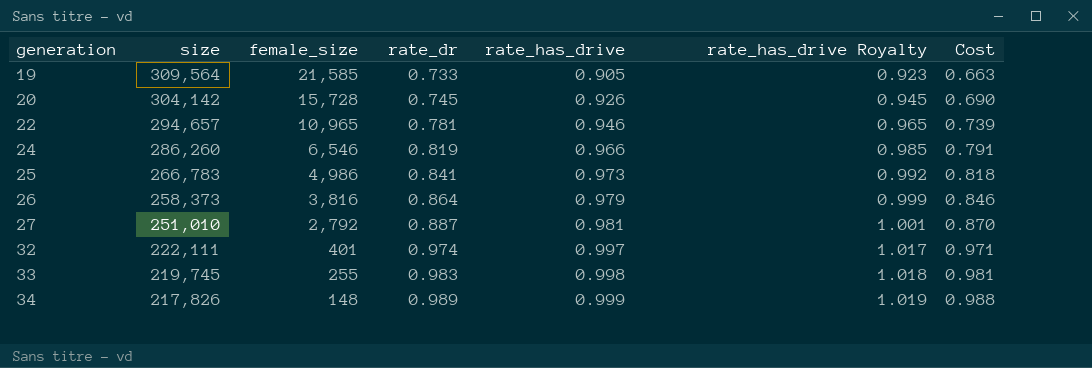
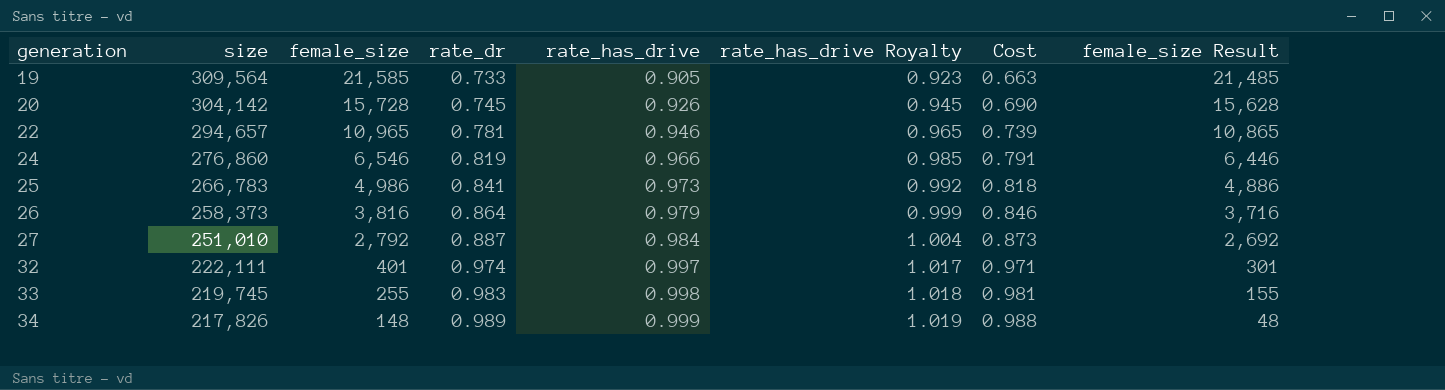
column female_size Result | formula: none -> [female_size] - 100
24 | size: 286,260 -> 276,860
27 | rate_has_drive: 0.981 -> 0.984
27 | rate_has_drive Royalty: 1.001 -> 1.004
27 | Cost: 0.870 -> 0.873

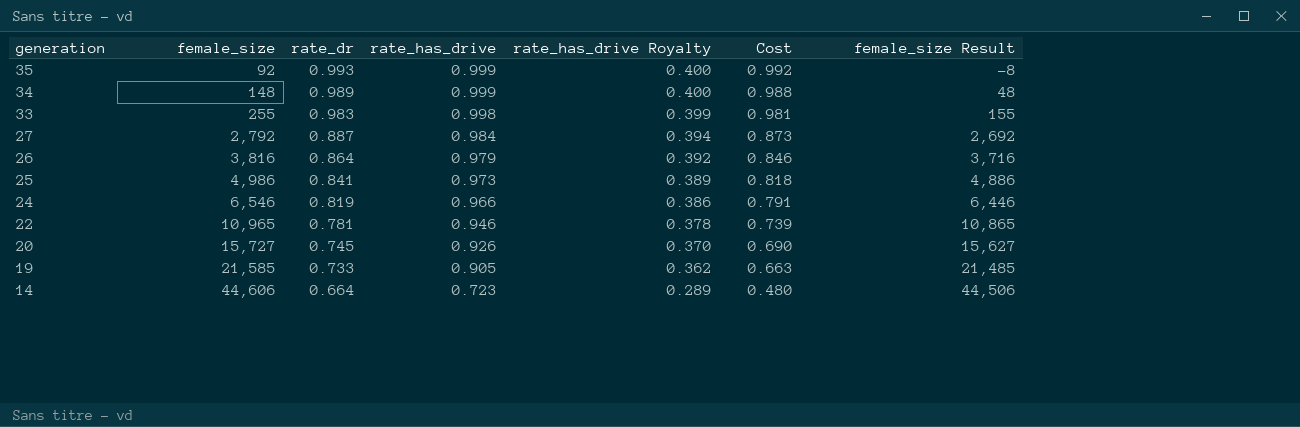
row order: generation ascending -> generation descending
column size | position: 2 -> none
column rate_has_drive Royalty | formula: [rate_has_drive] * 1.02 -> [rate_has_drive] * 0.4
row 32: 222,111 | 401 | 0.974 | 0.997 | 1.017 | 0.971 | 301 -> none
row 35: none -> 92 | 0.993 | 0.999 | 0.400 | 0.992 | -8
20 | female_size: 15,728 -> 15,727
20 | female_size Result: 15,628 -> 15,627
row 14: none -> 44,606 | 0.664 | 0.723 | 0.289 | 0.480 | 44,506

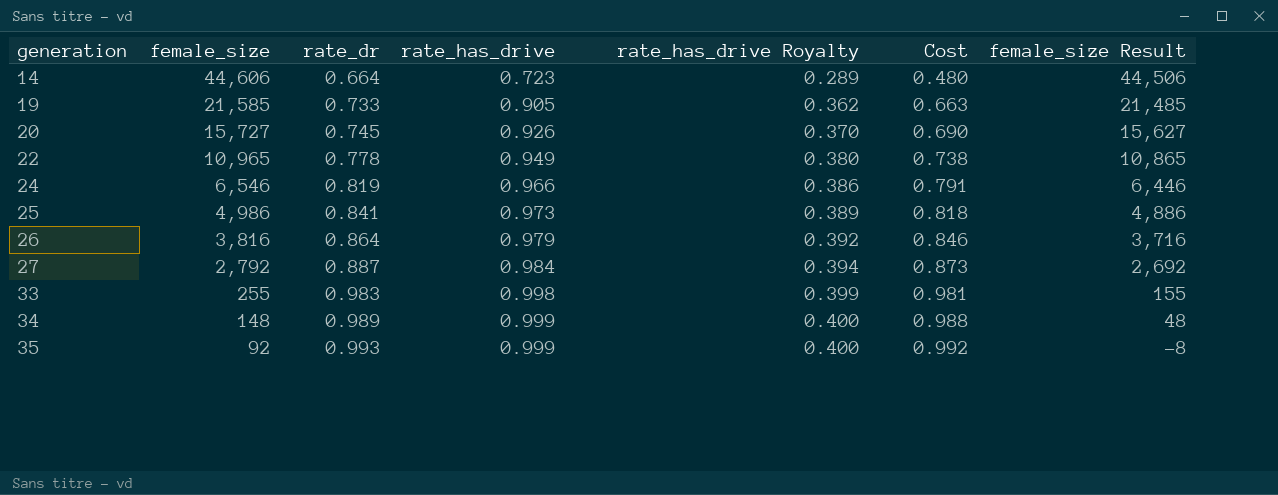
row order: generation descending -> generation ascending
22 | rate_dr: 0.781 -> 0.778
22 | rate_has_drive: 0.946 -> 0.949
22 | rate_has_drive Royalty: 0.378 -> 0.380
22 | Cost: 0.739 -> 0.738

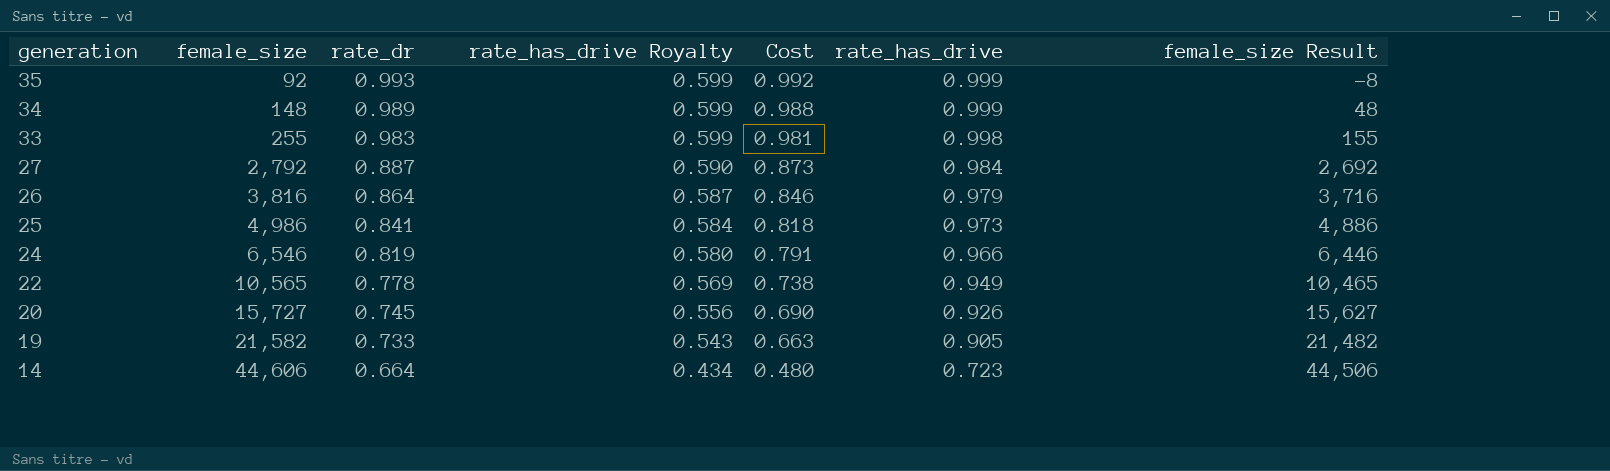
row order: generation ascending -> generation descending
column rate_has_drive Royalty | formula: [rate_has_drive] * 0.4 -> [rate_has_drive] * 0.6
column rate_has_drive | position: 4 -> 6
22 | female_size: 10,965 -> 10,565
22 | female_size Result: 10,865 -> 10,465
19 | female_size: 21,585 -> 21,582
19 | female_size Result: 21,485 -> 21,482

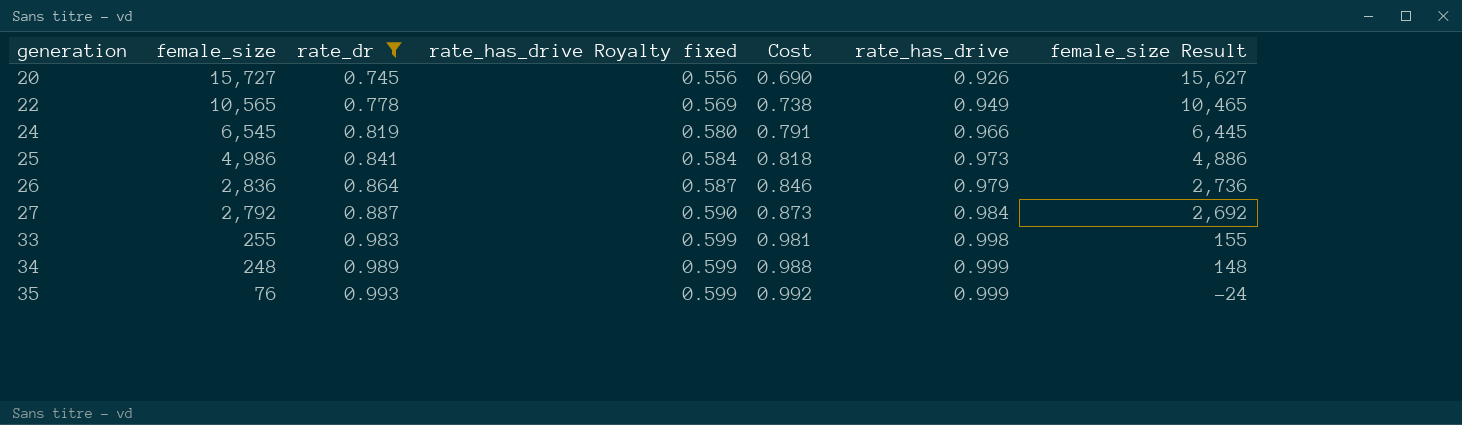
filter: none -> rate_dr >= 0.745
row order: generation descending -> generation ascending
column name: rate_has_drive Royalty -> rate_has_drive Royalty fixed
24 | female_size: 6,546 -> 6,545
24 | female_size Result: 6,446 -> 6,445
26 | female_size: 3,816 -> 2,836
26 | female_size Result: 3,716 -> 2,736
34 | female_size: 148 -> 248
34 | female_size Result: 48 -> 148
35 | female_size: 92 -> 76
35 | female_size Result: -8 -> -24

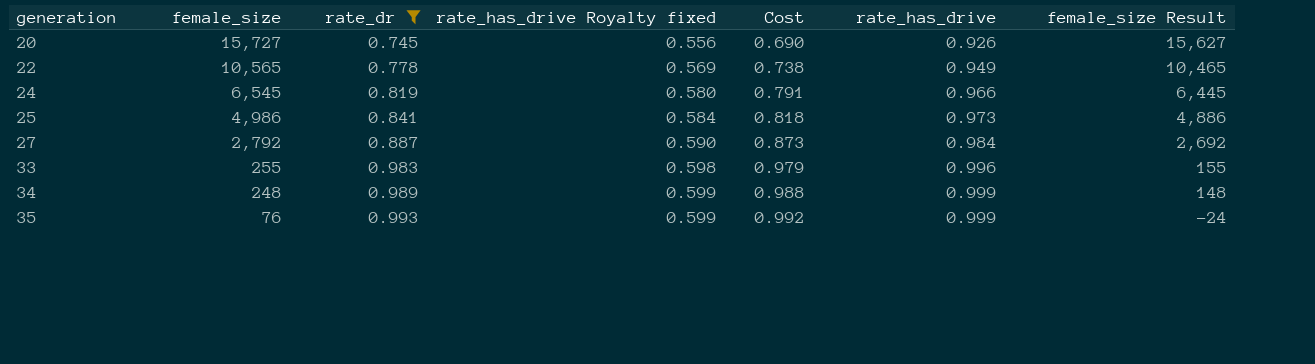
row 26: 2,836 | 0.864 | 0.587 | 0.846 | 0.979 | 2,736 -> none
33 | rate_has_drive Royalty fixed: 0.599 -> 0.598
33 | Cost: 0.981 -> 0.979
33 | rate_has_drive: 0.998 -> 0.996

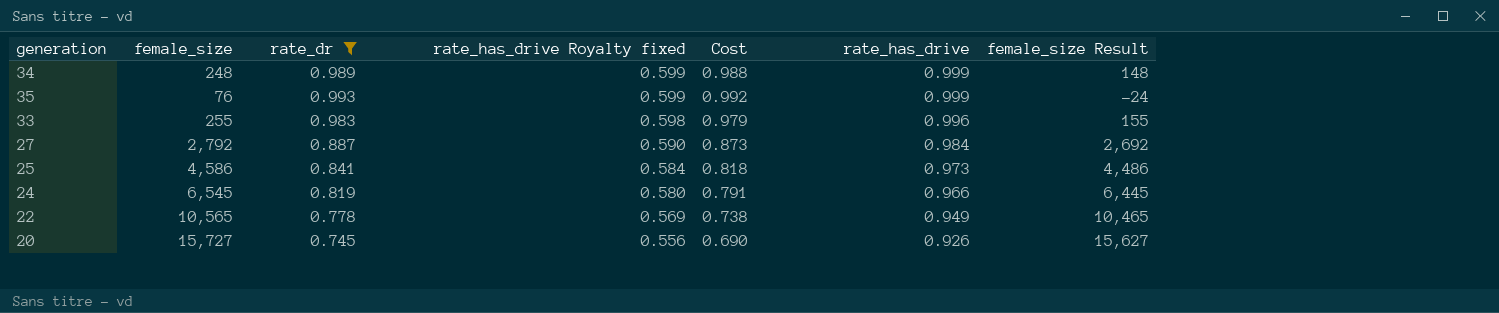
row order: generation ascending -> rate_has_drive Royalty fixed descending
25 | female_size: 4,986 -> 4,586
25 | female_size Result: 4,886 -> 4,486

